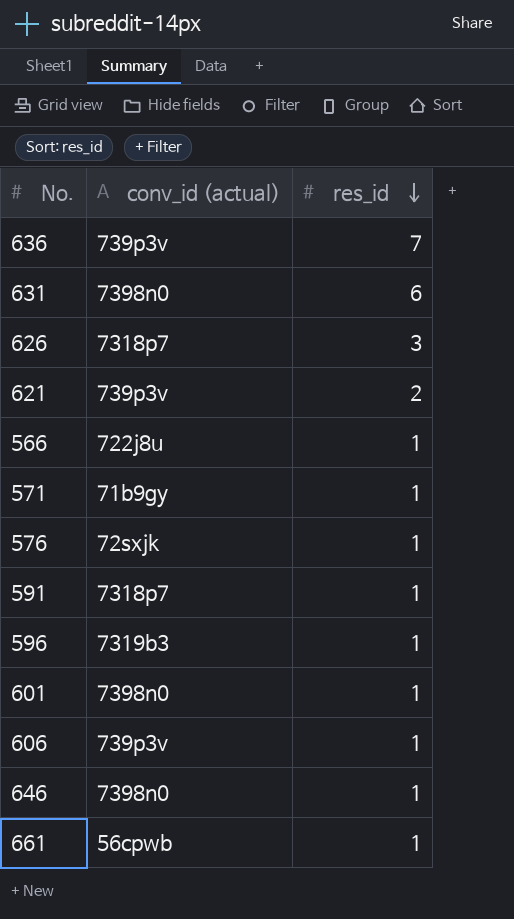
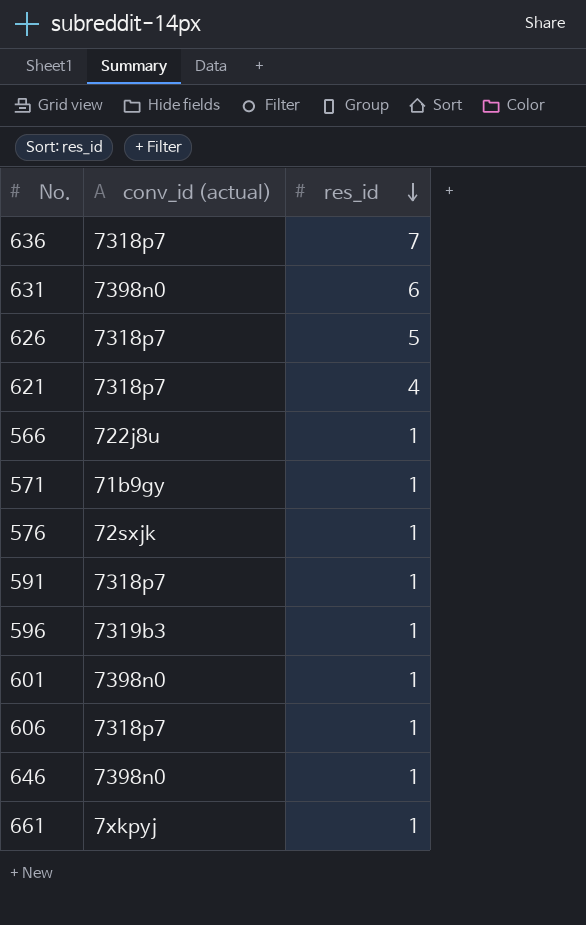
636 | conv_id (actual): 739p3v -> 7318p7
626 | res_id: 3 -> 5
621 | conv_id (actual): 739p3v -> 7318p7
621 | res_id: 2 -> 4
606 | conv_id (actual): 739p3v -> 7318p7
661 | conv_id (actual): 56cpwb -> 7xkpyj

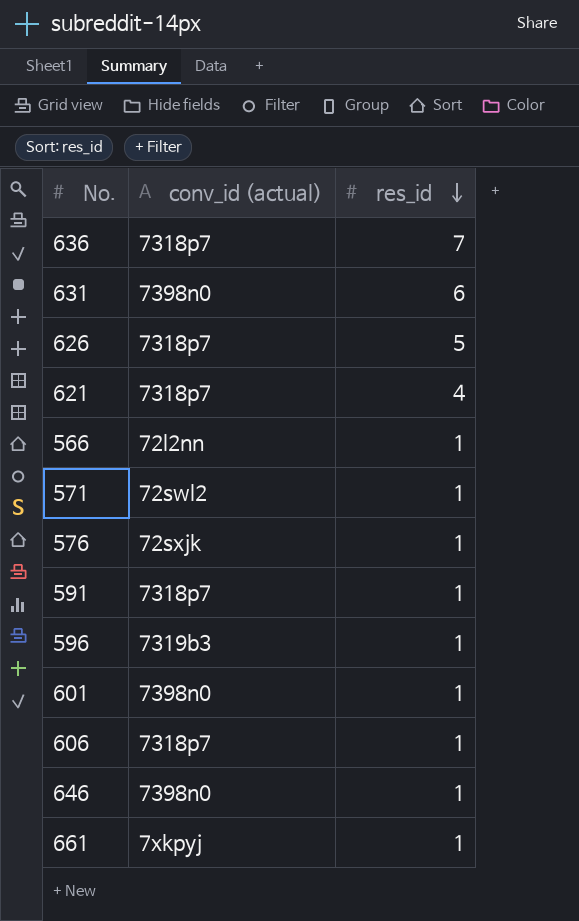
566 | conv_id (actual): 722j8u -> 72l2nn
571 | conv_id (actual): 71b9gy -> 72swl2

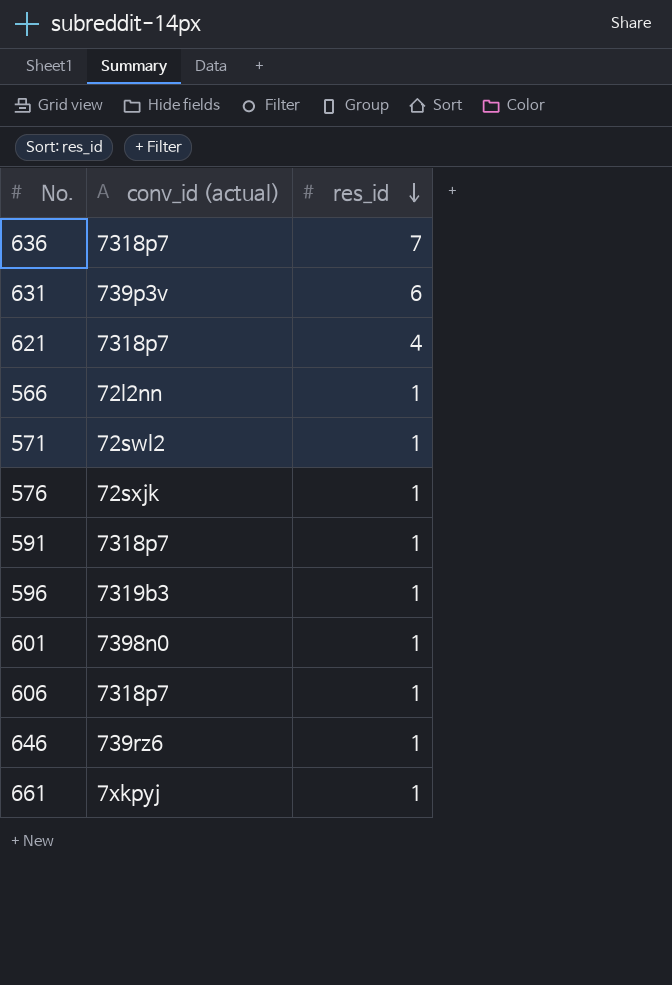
row 626: 7318p7 | 5 -> none
631 | conv_id (actual): 7398n0 -> 739p3v
646 | conv_id (actual): 7398n0 -> 739rz6

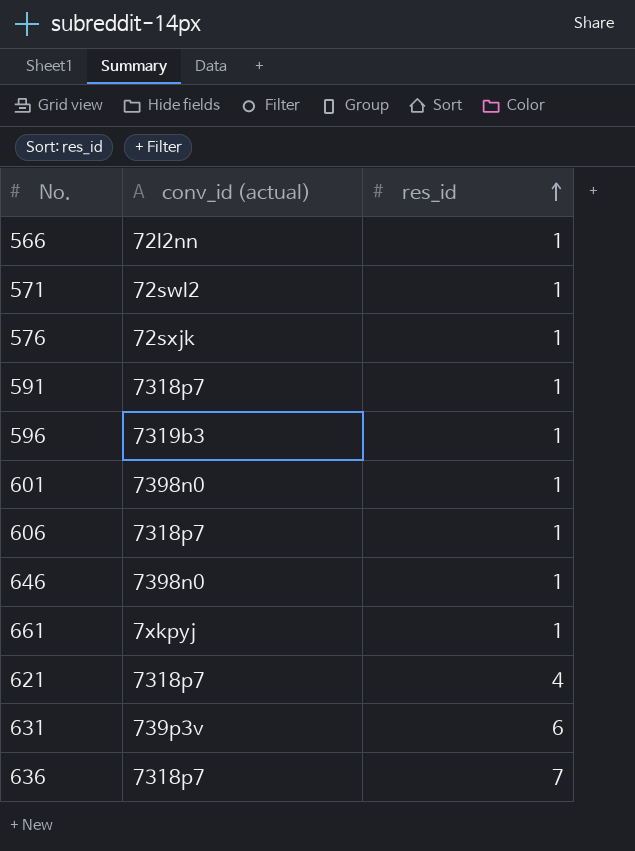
row order: res_id descending -> res_id ascending
646 | conv_id (actual): 739rz6 -> 7398n0

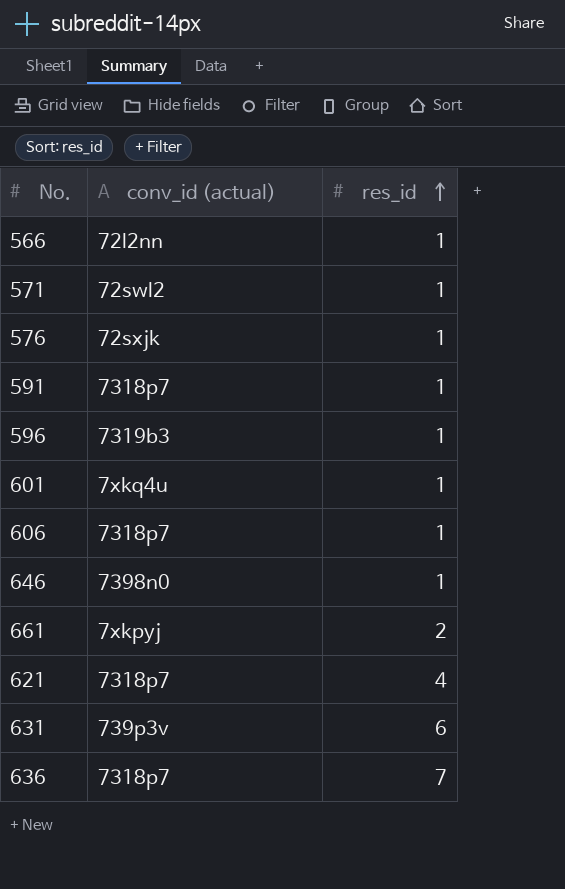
601 | conv_id (actual): 7398n0 -> 7xkq4u
661 | res_id: 1 -> 2

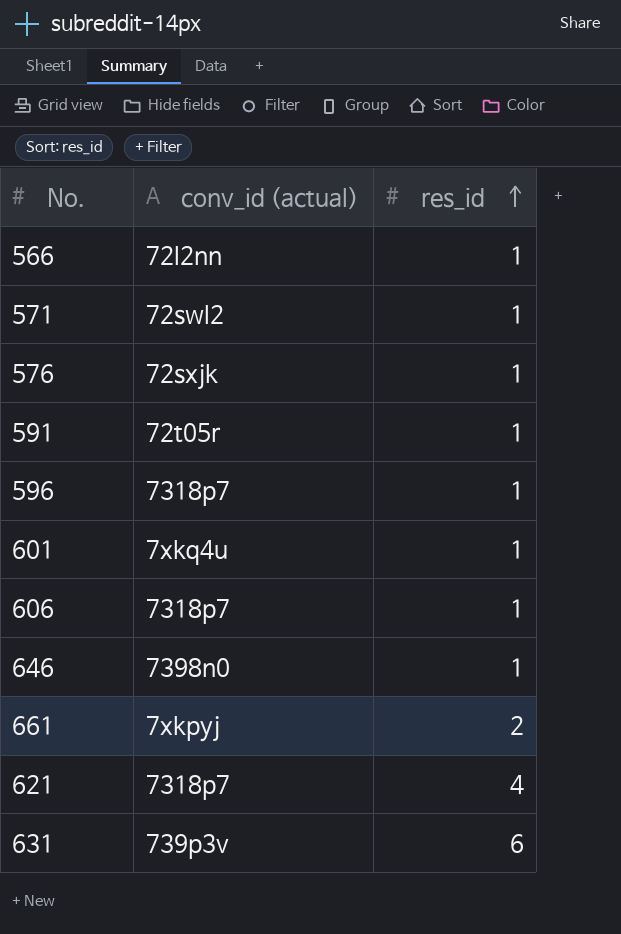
row 636: 7318p7 | 7 -> none
591 | conv_id (actual): 7318p7 -> 72t05r
596 | conv_id (actual): 7319b3 -> 7318p7

